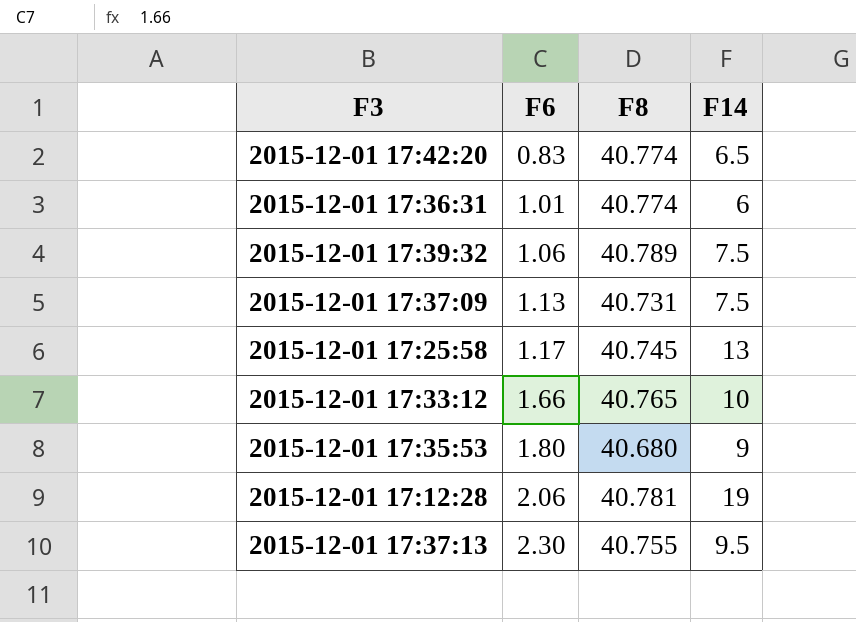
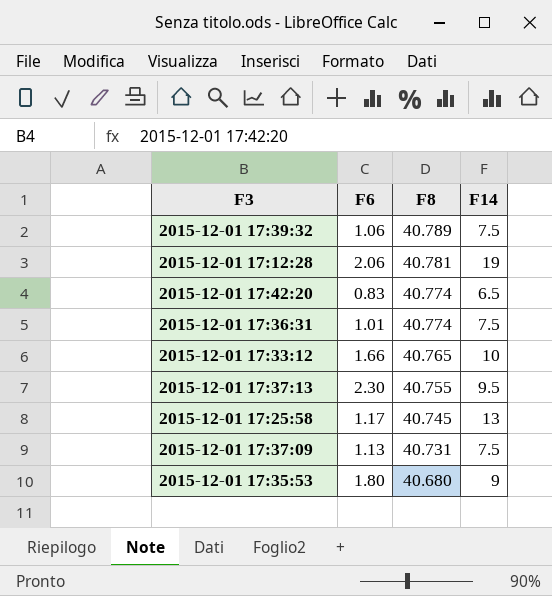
row order: F6 ascending -> F8 descending
2015-12-01 17:36:31 | F14: 6 -> 7.5

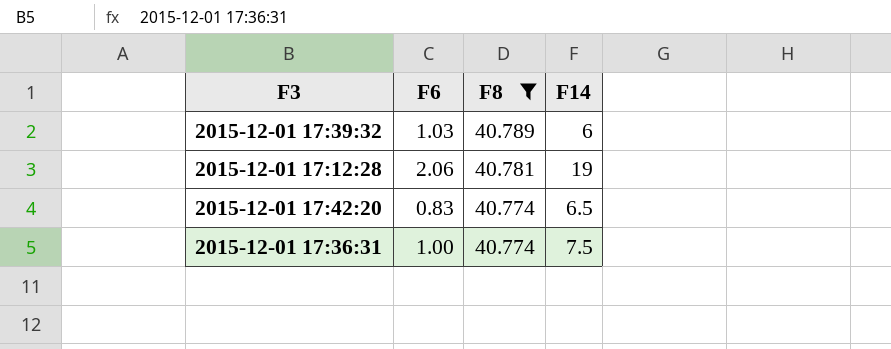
filter: none -> F8 >= 40.774
2015-12-01 17:39:32 | F6: 1.06 -> 1.03
2015-12-01 17:39:32 | F14: 7.5 -> 6
2015-12-01 17:36:31 | F6: 1.01 -> 1.00

